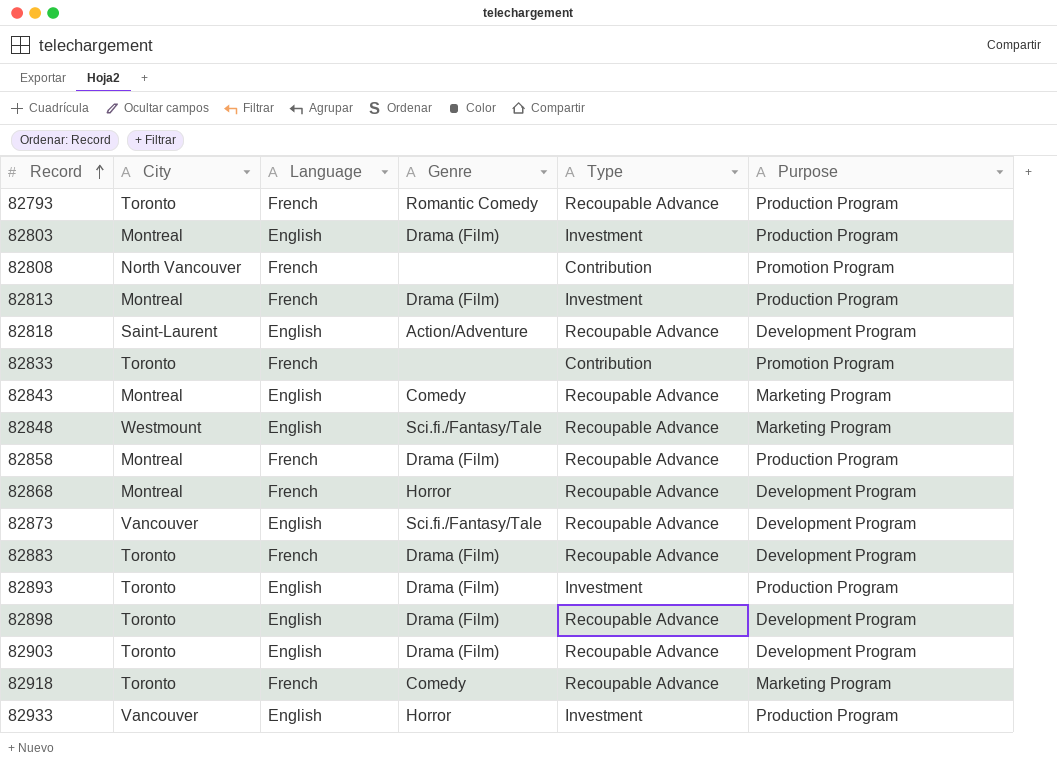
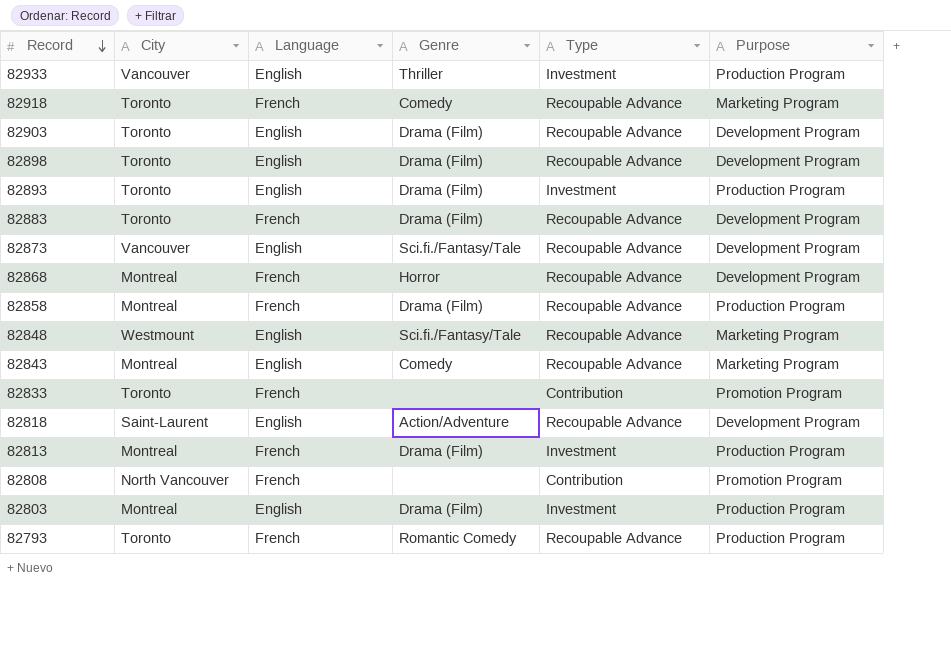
row order: Record ascending -> Record descending
82933 | Genre: Horror -> Thriller

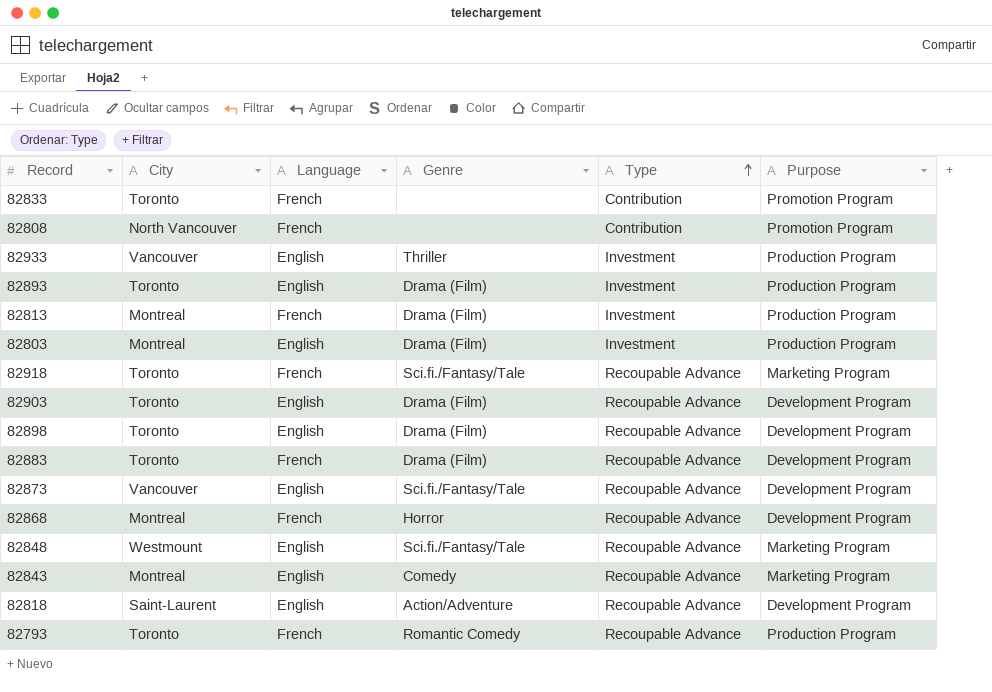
row order: Record descending -> Type ascending
row 82858: Montreal | French | Drama (Film) | Recoupable Advance | Production Program -> none
82918 | Genre: Comedy -> Sci.fi./Fantasy/Tale

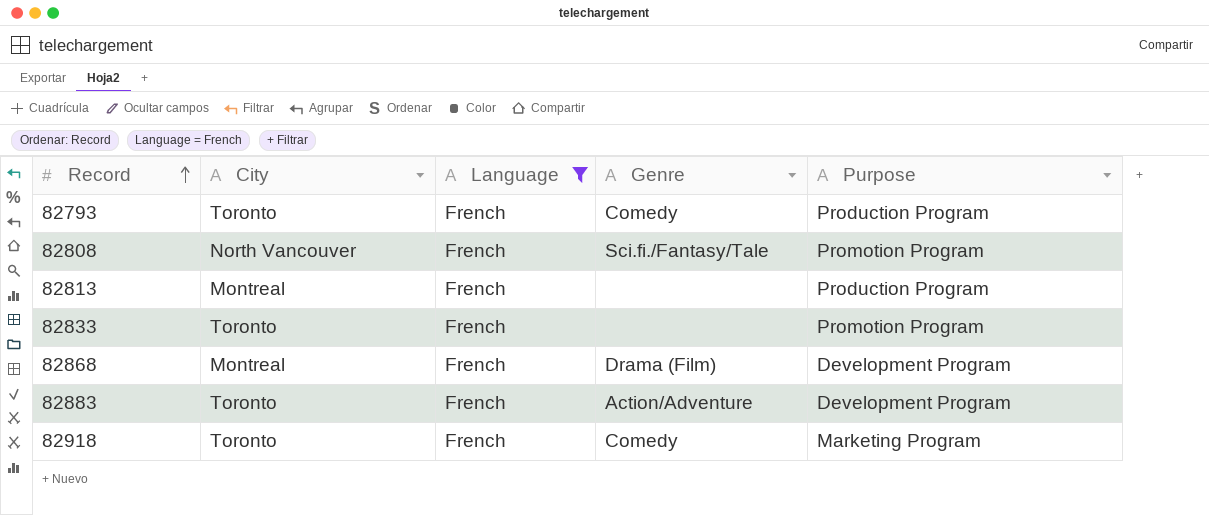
filter: none -> Language = French
row order: Type ascending -> Record ascending
column Type | position: 5 -> none
82793 | Genre: Romantic Comedy -> Comedy
82808 | Genre: none -> Sci.fi./Fantasy/Tale
82813 | Genre: Drama (Film) -> none
82868 | Genre: Horror -> Drama (Film)
82883 | Genre: Drama (Film) -> Action/Adventure
82918 | Genre: Sci.fi./Fantasy/Tale -> Comedy

